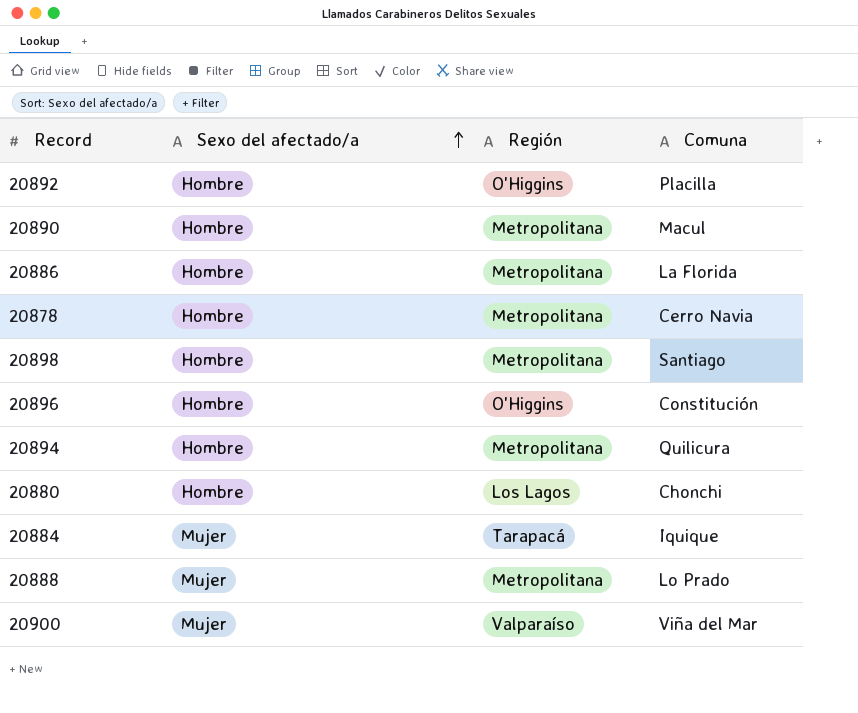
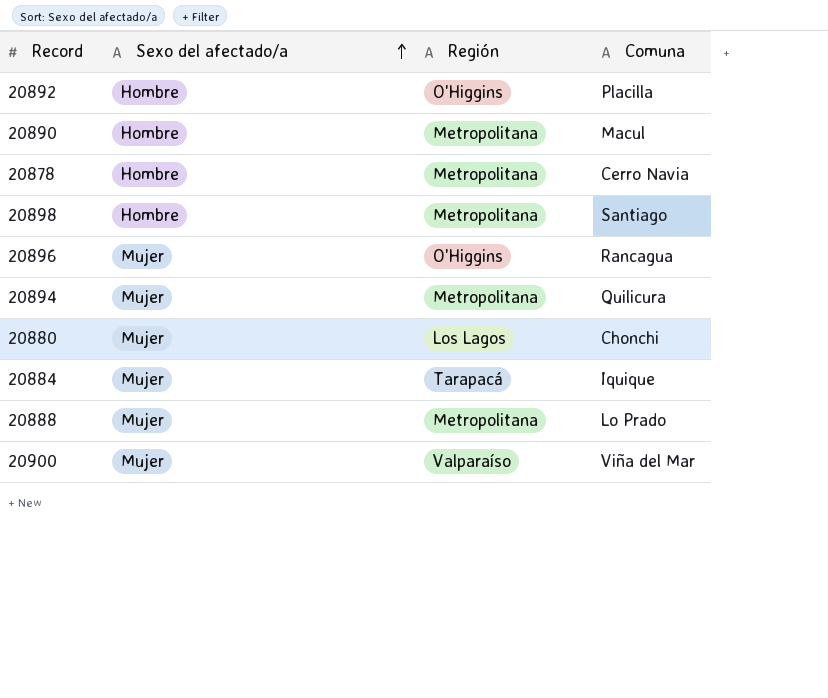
row 20886: Hombre | Metropolitana | La Florida -> none
20896 | Sexo del afectado/a: Hombre -> Mujer
20896 | Comuna: Constitución -> Rancagua
20894 | Sexo del afectado/a: Hombre -> Mujer
20880 | Sexo del afectado/a: Hombre -> Mujer

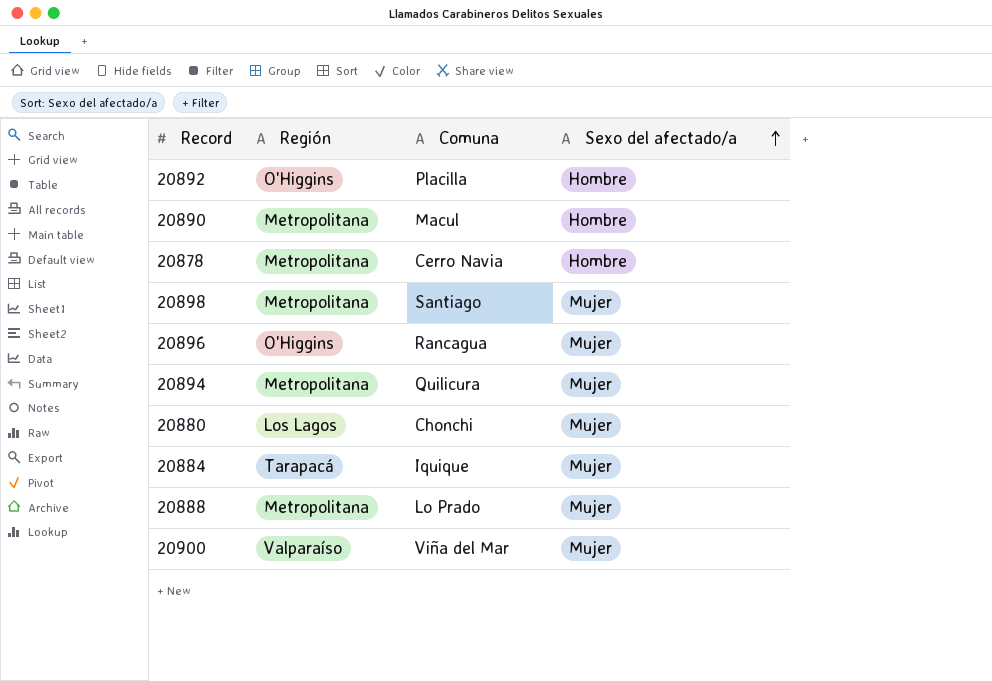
column Sexo del afectado/a | position: 2 -> 4
20898 | Sexo del afectado/a: Hombre -> Mujer

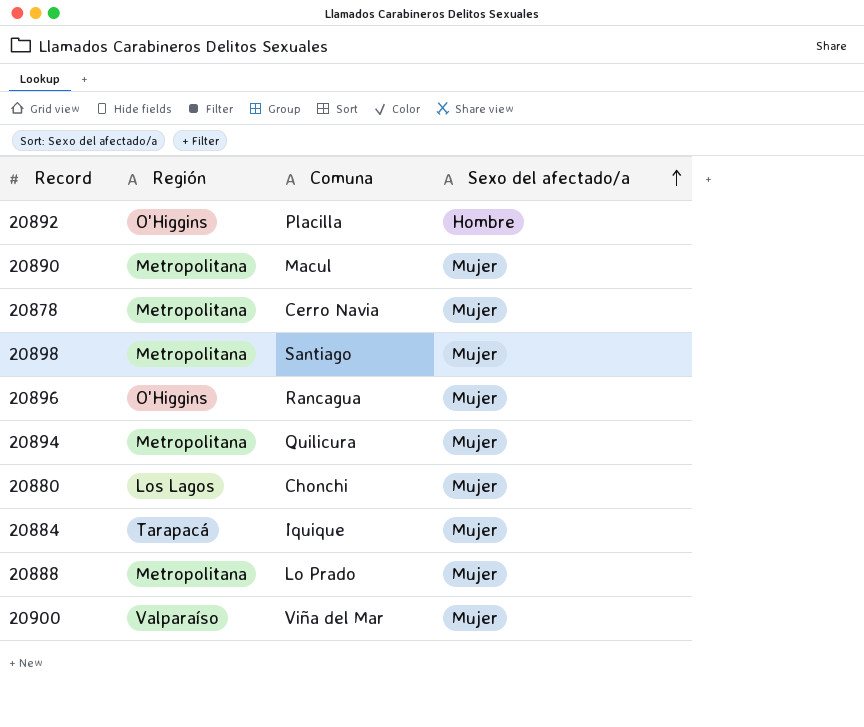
20890 | Sexo del afectado/a: Hombre -> Mujer
20878 | Sexo del afectado/a: Hombre -> Mujer

